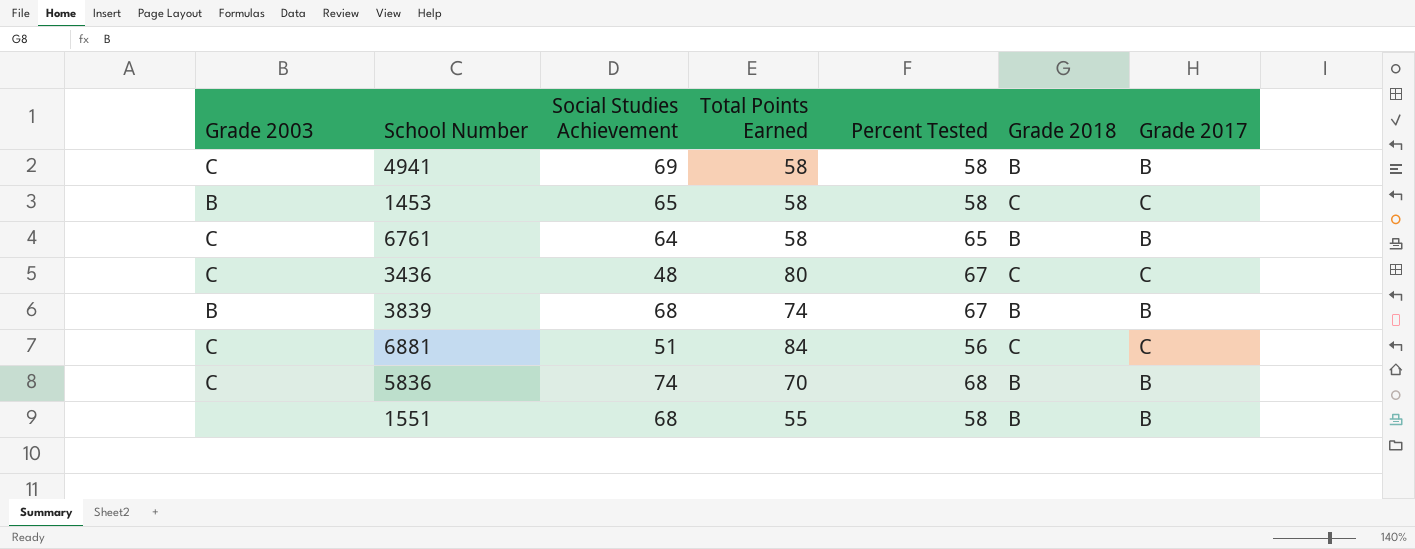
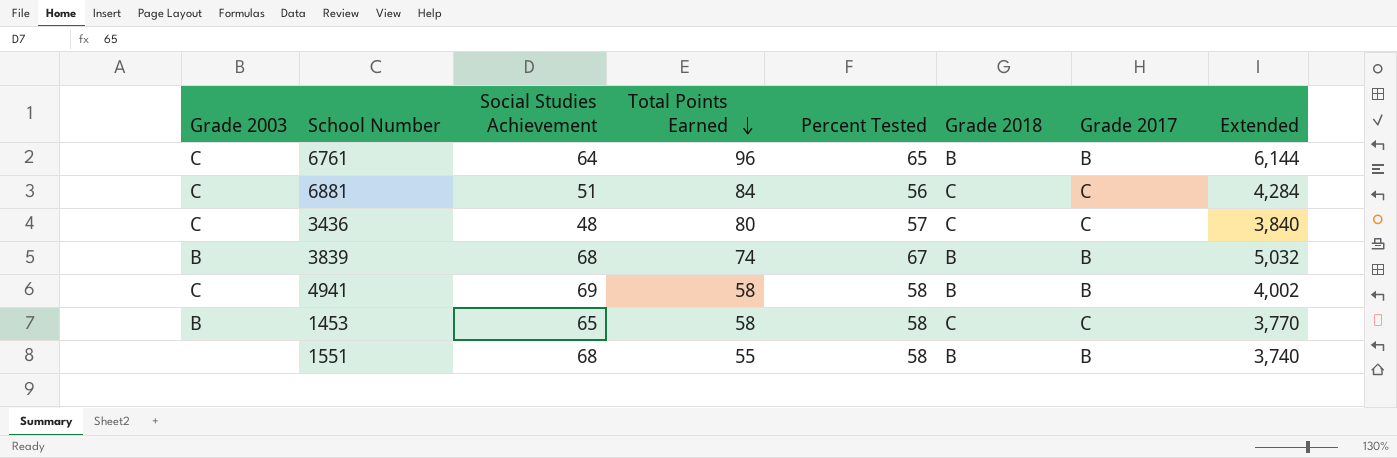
row order: none -> Total Points Earned descending
column Extended | formula: none -> [Social Studies Achievement] * [Total Points Earned]
row 5836: C | 74 | 70 | 68 | B | B -> none
6761 | Total Points Earned: 58 -> 96
3436 | Percent Tested: 67 -> 57

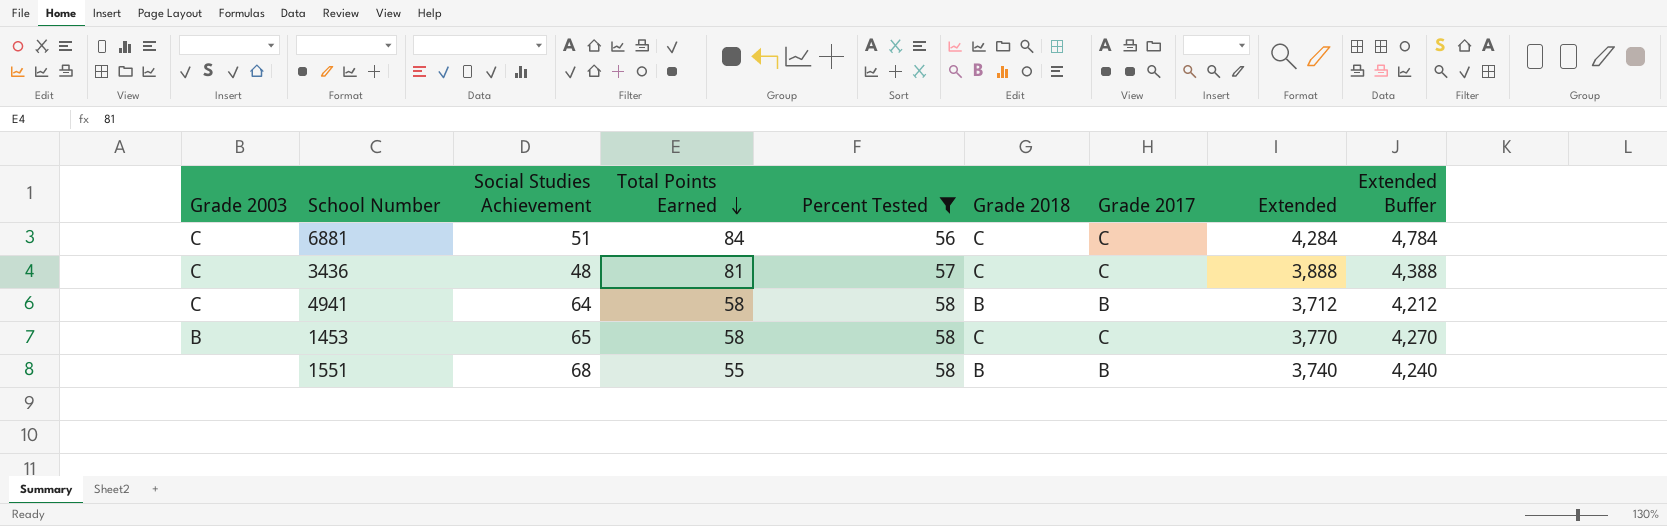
filter: none -> Percent Tested <= 58
column Extended Buffer | formula: none -> [Extended] + 500
3436 | Total Points Earned: 80 -> 81
3436 | Extended: 3,840 -> 3,888
4941 | Social Studies Achievement: 69 -> 64
4941 | Extended: 4,002 -> 3,712

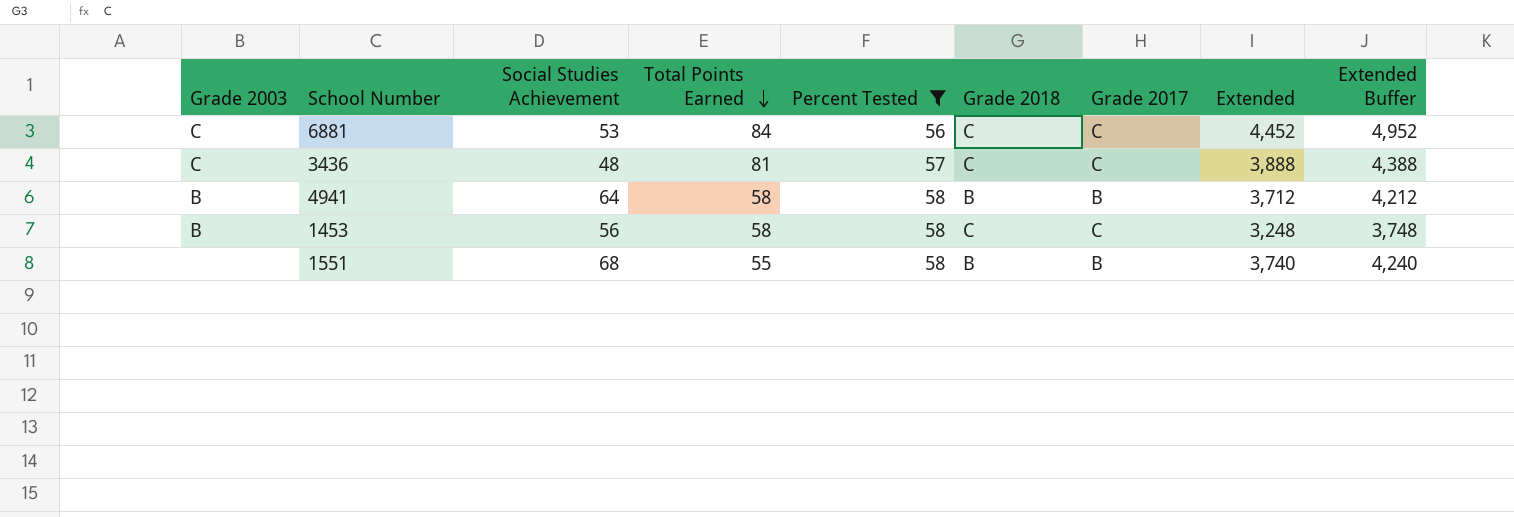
6881 | Social Studies Achievement: 51 -> 53
6881 | Extended: 4,284 -> 4,452
6881 | Extended Buffer: 4,784 -> 4,952
4941 | Grade 2003: C -> B
1453 | Social Studies Achievement: 65 -> 56
1453 | Extended: 3,770 -> 3,248
1453 | Extended Buffer: 4,270 -> 3,748

